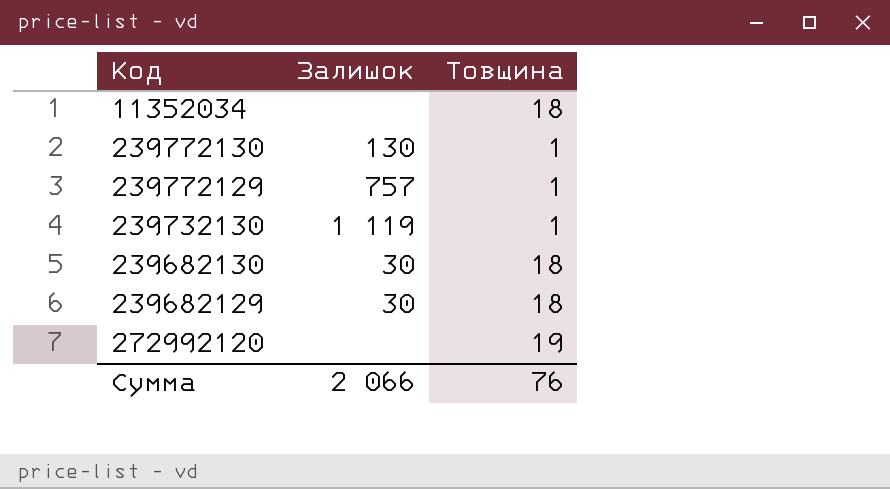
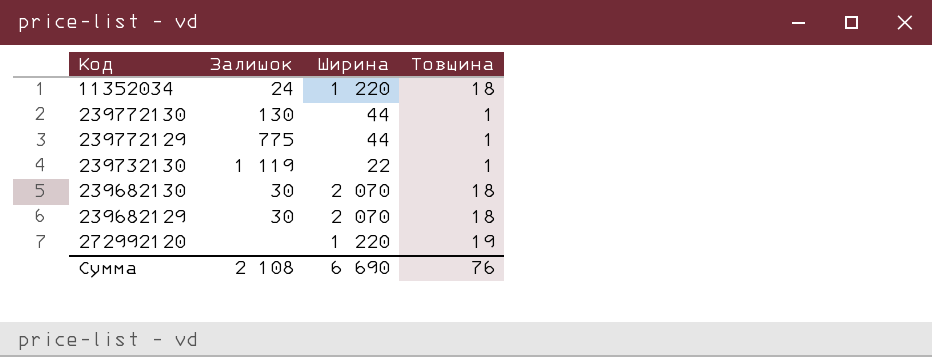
column Ширина | position: none -> 3
11352034 | Залишок: none -> 24
239772129 | Залишок: 757 -> 775
Сумма | Залишок: 2 066 -> 2 108

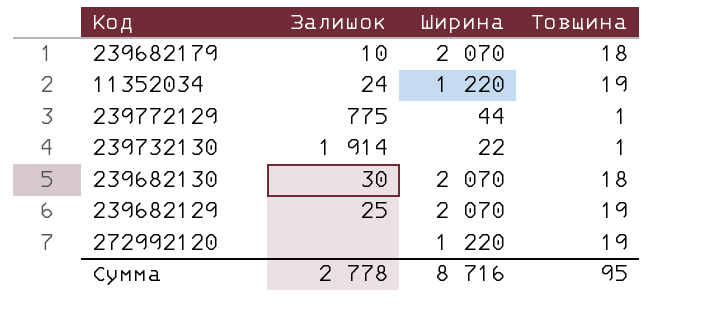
row 239772130: 130 | 44 | 1 -> none
row 239682179: none -> 10 | 2 070 | 18
11352034 | Товщина: 18 -> 19
239732130 | Залишок: 1 119 -> 1 914
239682129 | Залишок: 30 -> 25
239682129 | Товщина: 18 -> 19
Сумма | Залишок: 2 108 -> 2 778
Сумма | Ширина: 6 690 -> 8 716
Сумма | Товщина: 76 -> 95

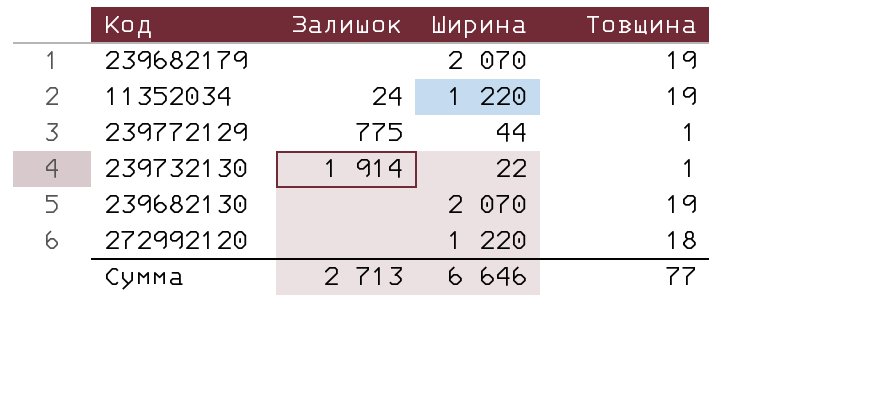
row 239682129: 25 | 2 070 | 19 -> none
239682179 | Залишок: 10 -> none
239682179 | Товщина: 18 -> 19
239682130 | Залишок: 30 -> none
239682130 | Товщина: 18 -> 19
272992120 | Товщина: 19 -> 18
Сумма | Залишок: 2 778 -> 2 713
Сумма | Ширина: 8 716 -> 6 646
Сумма | Товщина: 95 -> 77

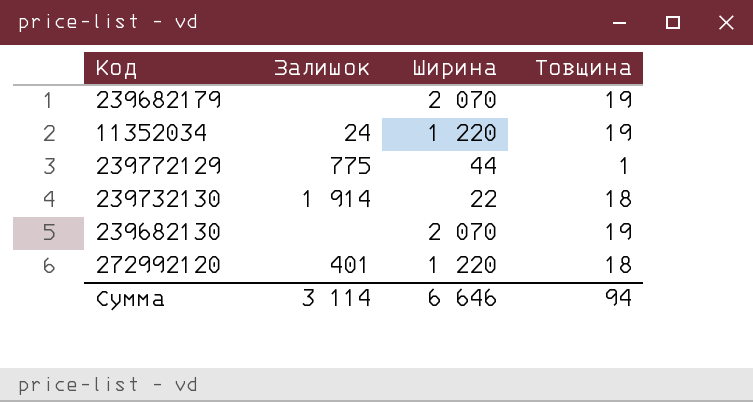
239732130 | Товщина: 1 -> 18
272992120 | Залишок: none -> 401
Сумма | Залишок: 2 713 -> 3 114
Сумма | Товщина: 77 -> 94

